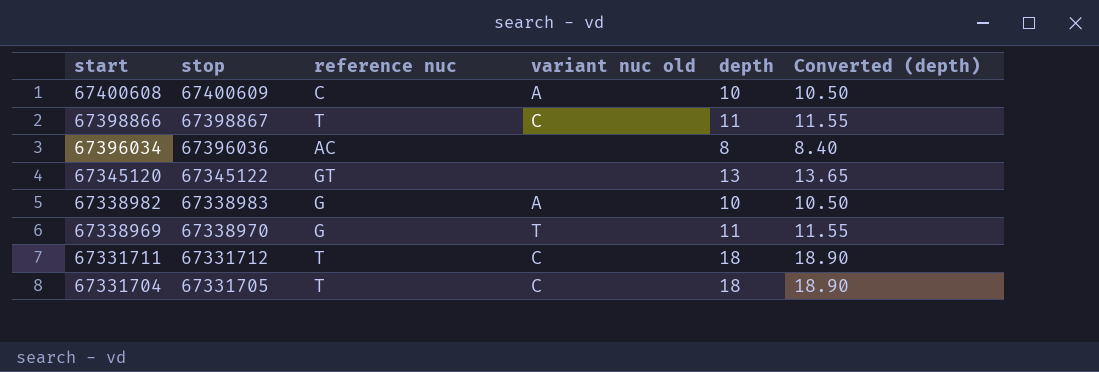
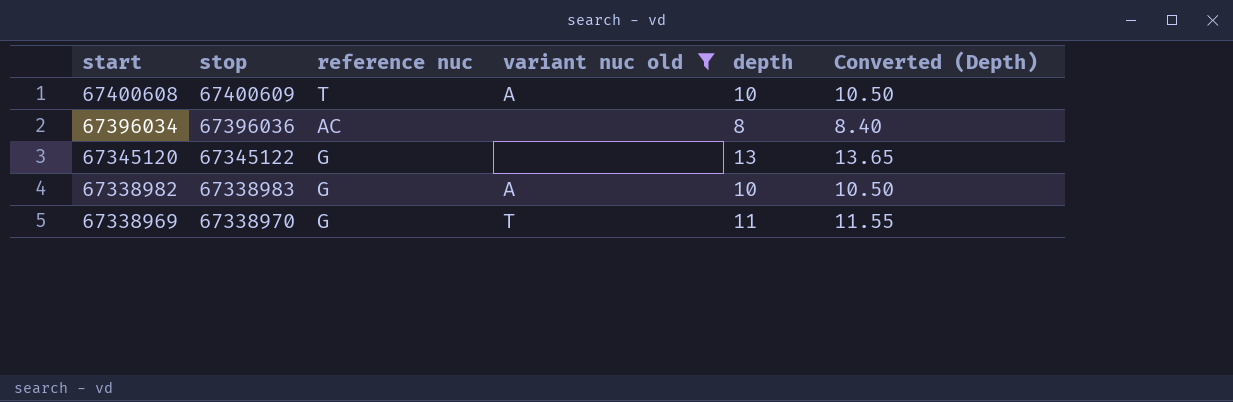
filter: none -> variant nuc old != C
column name: Converted (depth) -> Converted (Depth)
67400608 | reference nuc: C -> T
67345120 | reference nuc: GT -> G

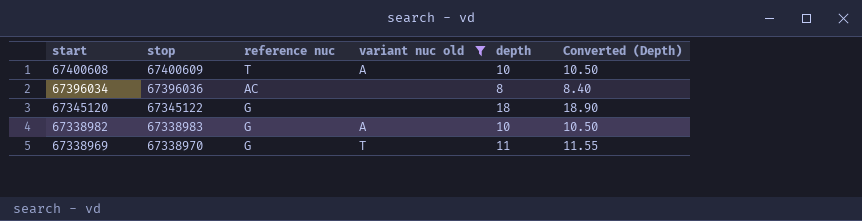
67345120 | depth: 13 -> 18
67345120 | Converted (Depth): 13.65 -> 18.90

